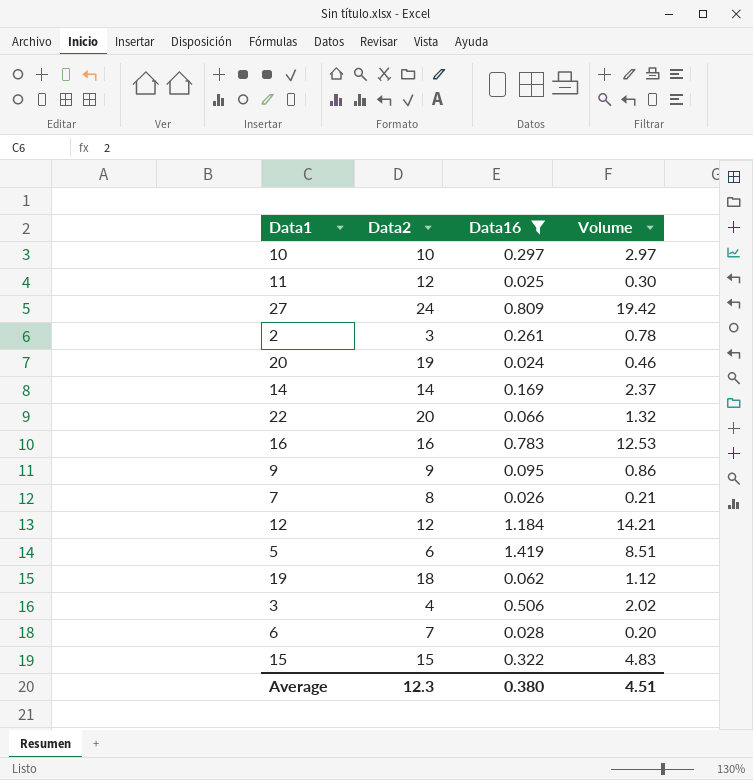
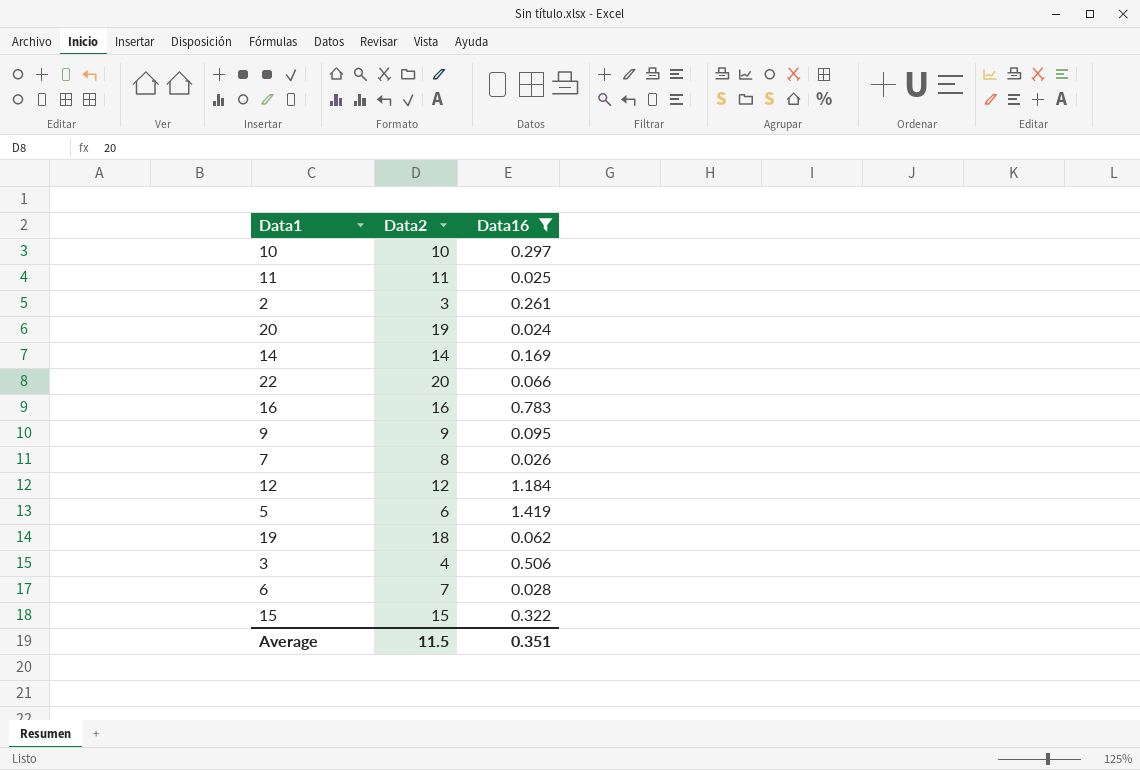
column Volume | formula: [Data2] * [Data16] -> none
row 27: 24 | 0.809 | 19.42 -> none
11 | Data2: 12 -> 11
Average | Data2: 12.3 -> 11.5
Average | Data16: 0.380 -> 0.351

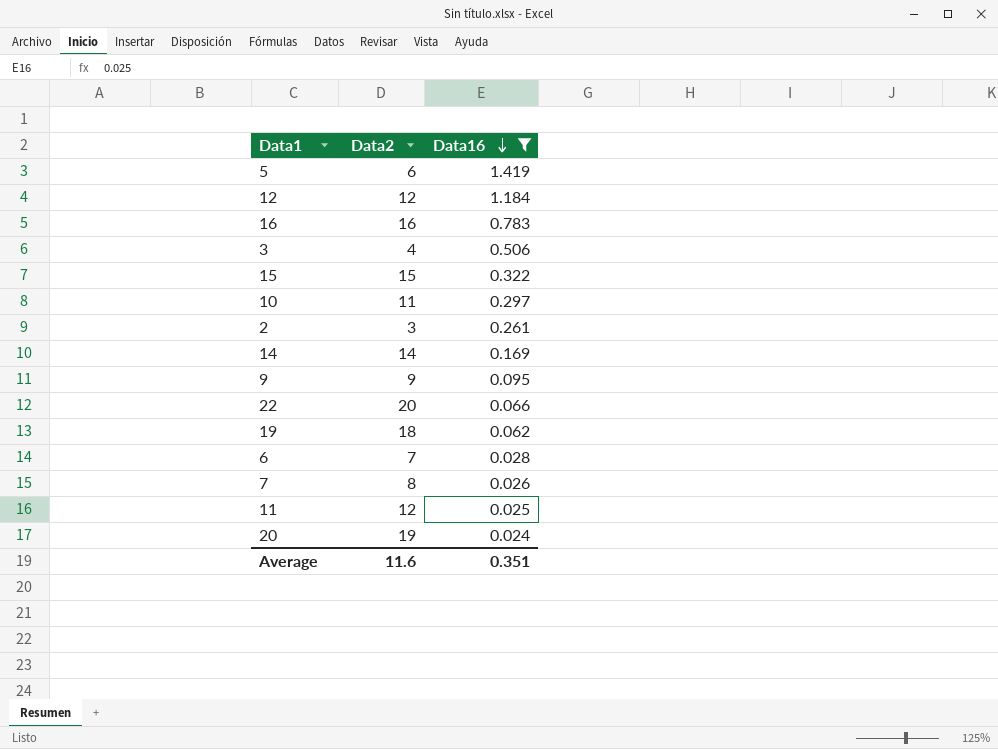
row order: none -> Data16 descending
10 | Data2: 10 -> 11
11 | Data2: 11 -> 12
Average | Data2: 11.5 -> 11.6

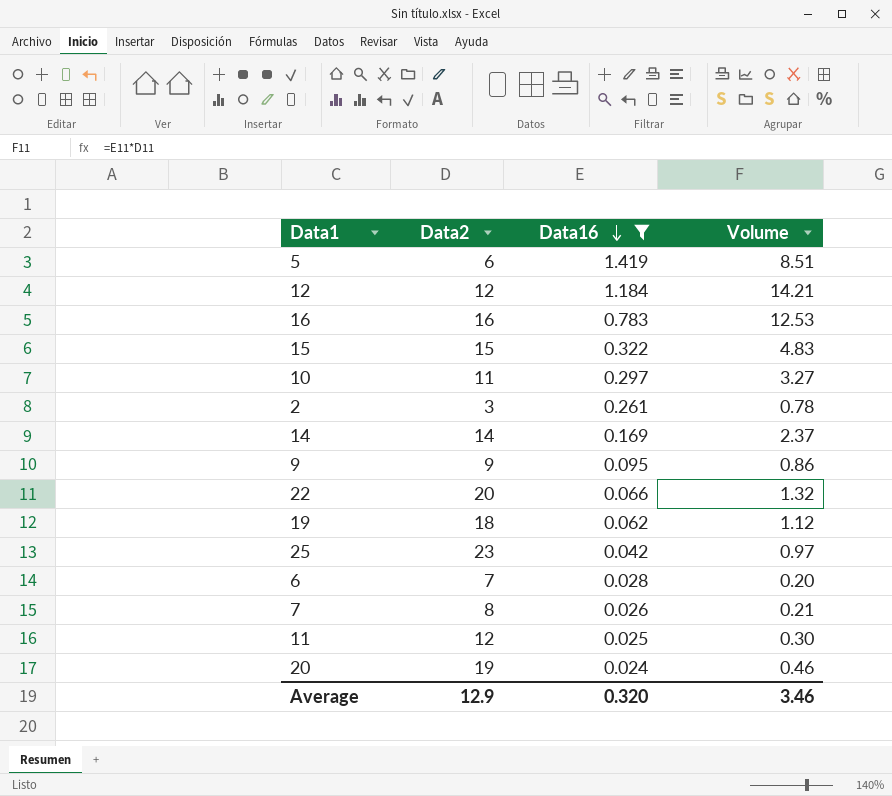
column Volume | formula: none -> [Data2] * [Data16]
row 3: 4 | 0.506 -> none
row 25: none -> 23 | 0.042 | 0.97
Average | Data2: 11.6 -> 12.9
Average | Data16: 0.351 -> 0.320

